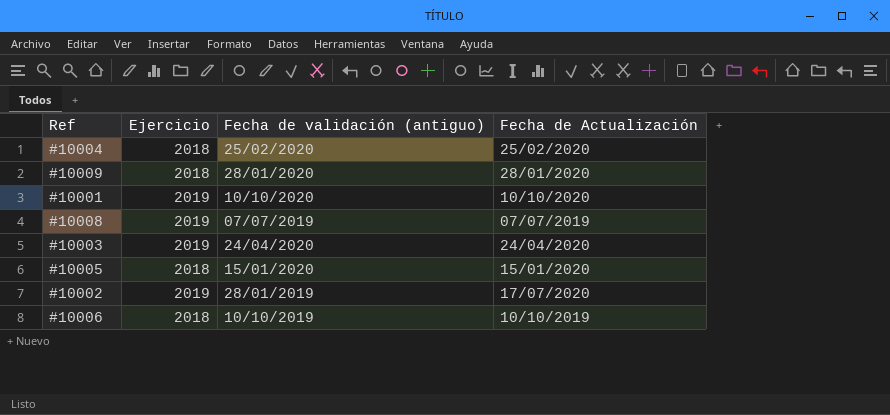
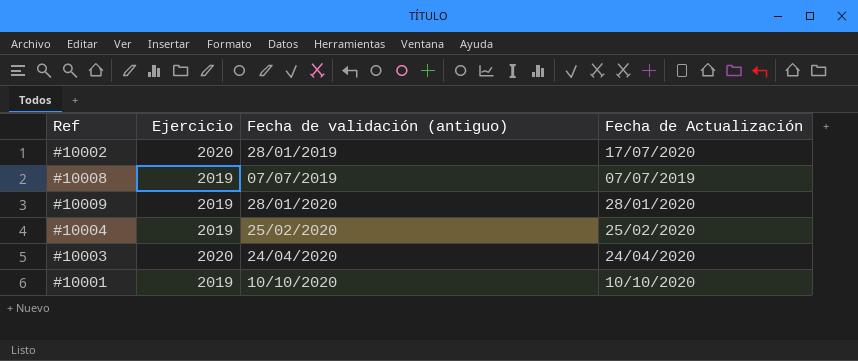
row order: none -> Fecha de validación (antiguo) ascending
row #10005: 2018 | 15/01/2020 | 15/01/2020 -> none
row #10006: 2018 | 10/10/2019 | 10/10/2019 -> none
#10002 | Ejercicio: 2019 -> 2020
#10009 | Ejercicio: 2018 -> 2019
#10004 | Ejercicio: 2018 -> 2019
#10003 | Ejercicio: 2019 -> 2020

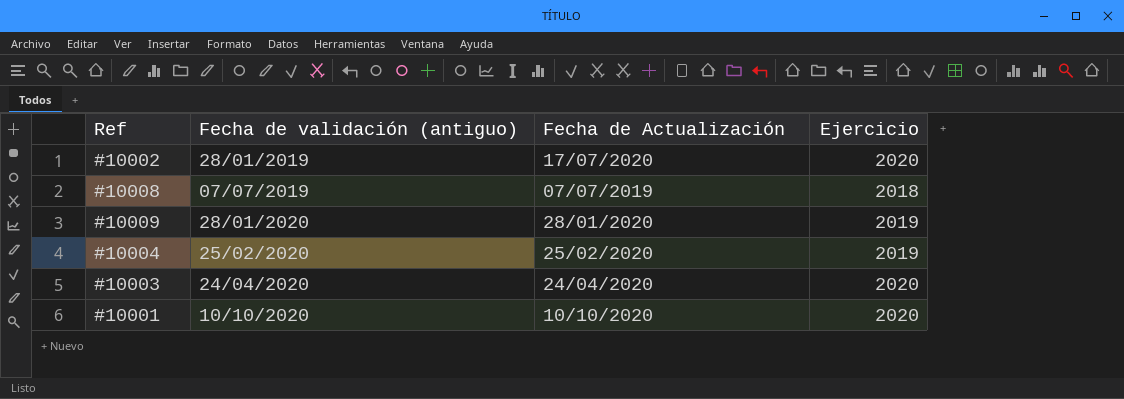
column Ejercicio | position: 2 -> 4
#10008 | Ejercicio: 2019 -> 2018
#10001 | Ejercicio: 2019 -> 2020

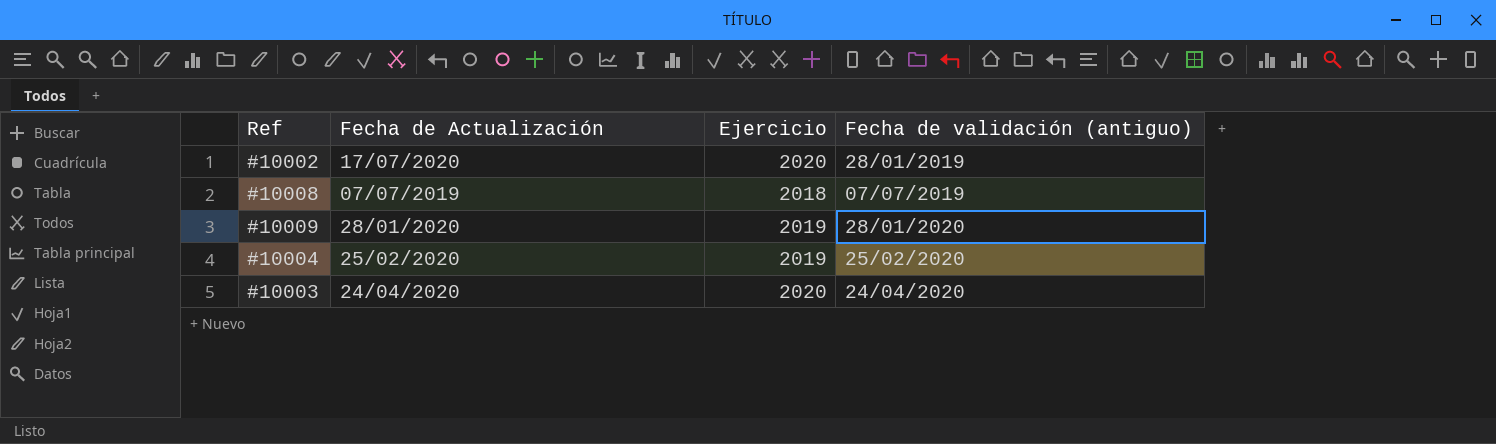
column Fecha de validación (antiguo) | position: 2 -> 4
row #10001: 10/10/2020 | 10/10/2020 | 2020 -> none

